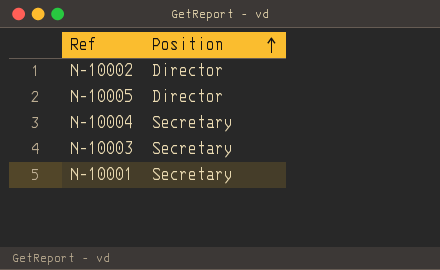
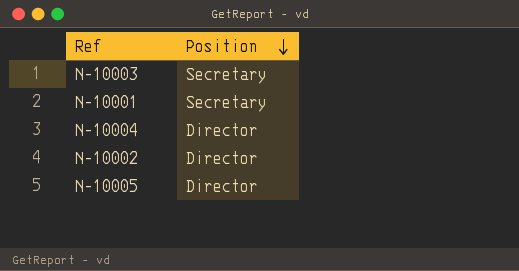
row order: Position ascending -> Position descending
N-10004 | Position: Secretary -> Director

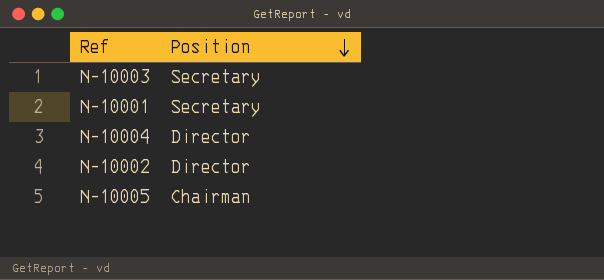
N-10005 | Position: Director -> Chairman

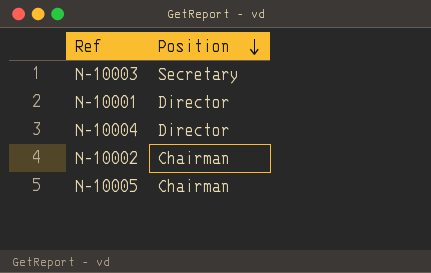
N-10001 | Position: Secretary -> Director
N-10002 | Position: Director -> Chairman

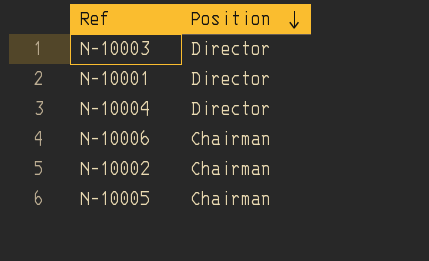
N-10003 | Position: Secretary -> Director
row N-10006: none -> Chairman

